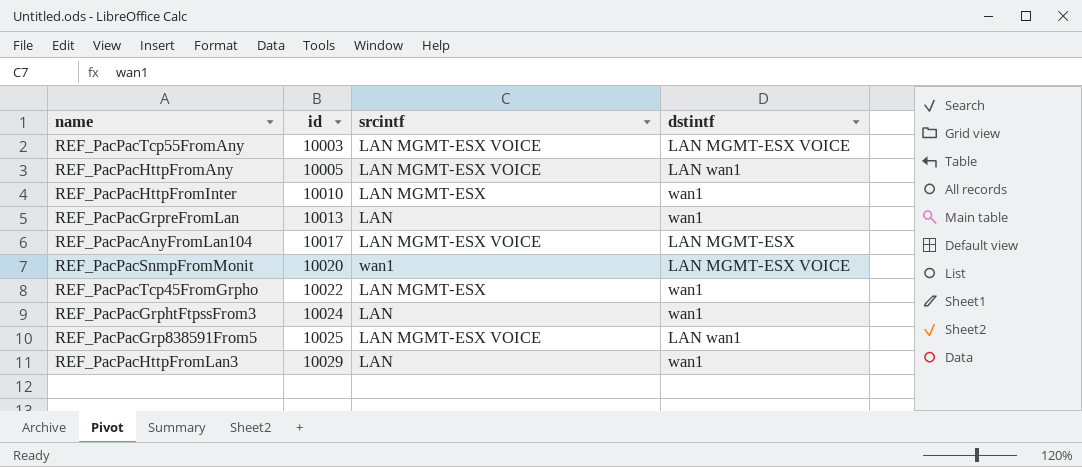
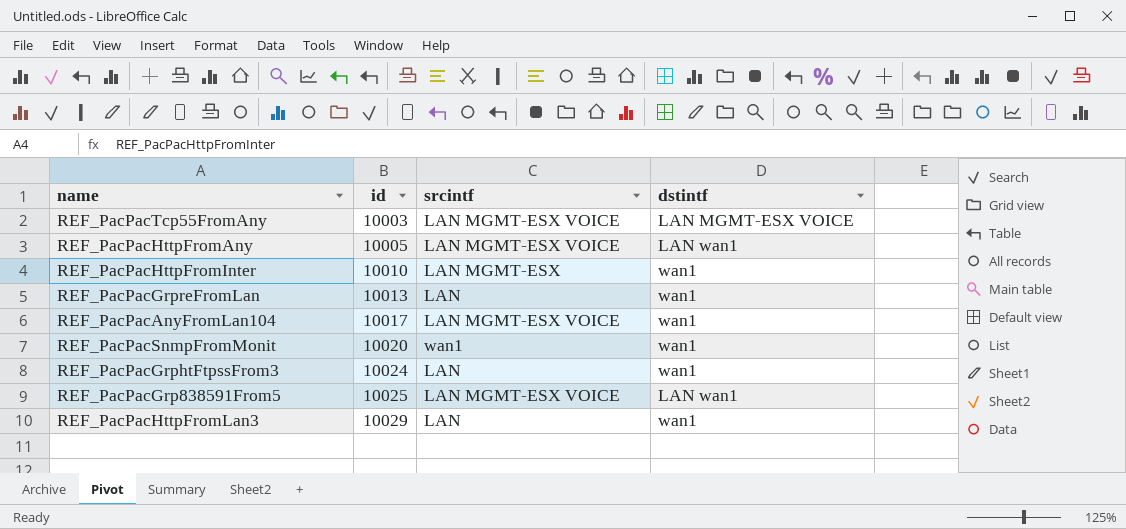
row REF_PacPacTcp45FromGrpho: 10022 | LAN MGMT-ESX | wan1 -> none
REF_PacPacAnyFromLan104 | dstintf: LAN MGMT-ESX -> wan1
REF_PacPacSnmpFromMonit | dstintf: LAN MGMT-ESX VOICE -> wan1

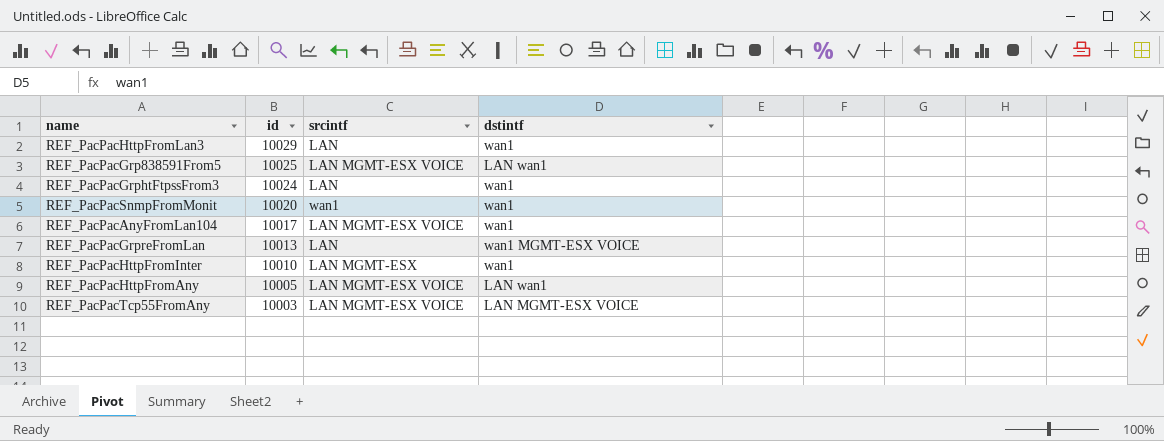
row order: id ascending -> id descending
REF_PacPacGrpreFromLan | dstintf: wan1 -> wan1 MGMT-ESX VOICE

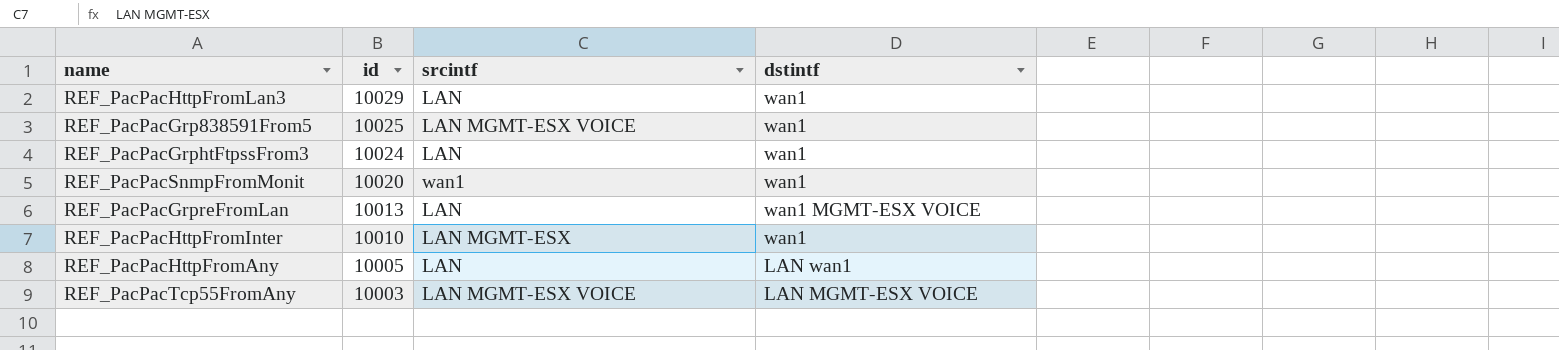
row REF_PacPacAnyFromLan104: 10017 | LAN MGMT-ESX VOICE | wan1 -> none
REF_PacPacGrp838591From5 | dstintf: LAN wan1 -> wan1
REF_PacPacHttpFromAny | srcintf: LAN MGMT-ESX VOICE -> LAN

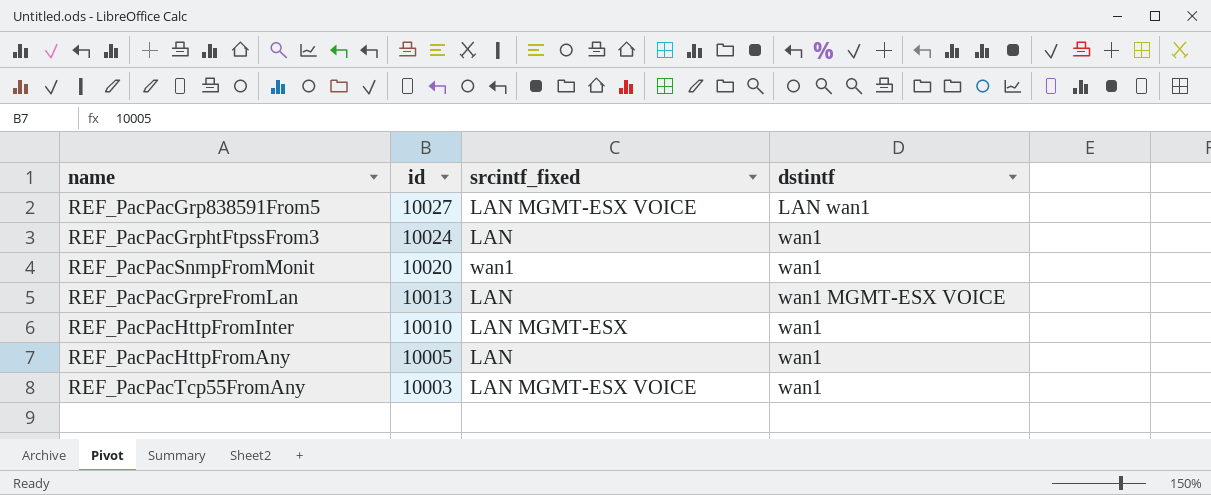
column name: srcintf -> srcintf_fixed
row REF_PacPacHttpFromLan3: 10029 | LAN | wan1 -> none
REF_PacPacGrp838591From5 | id: 10025 -> 10027
REF_PacPacGrp838591From5 | dstintf: wan1 -> LAN wan1
REF_PacPacHttpFromAny | dstintf: LAN wan1 -> wan1
REF_PacPacTcp55FromAny | dstintf: LAN MGMT-ESX VOICE -> wan1

